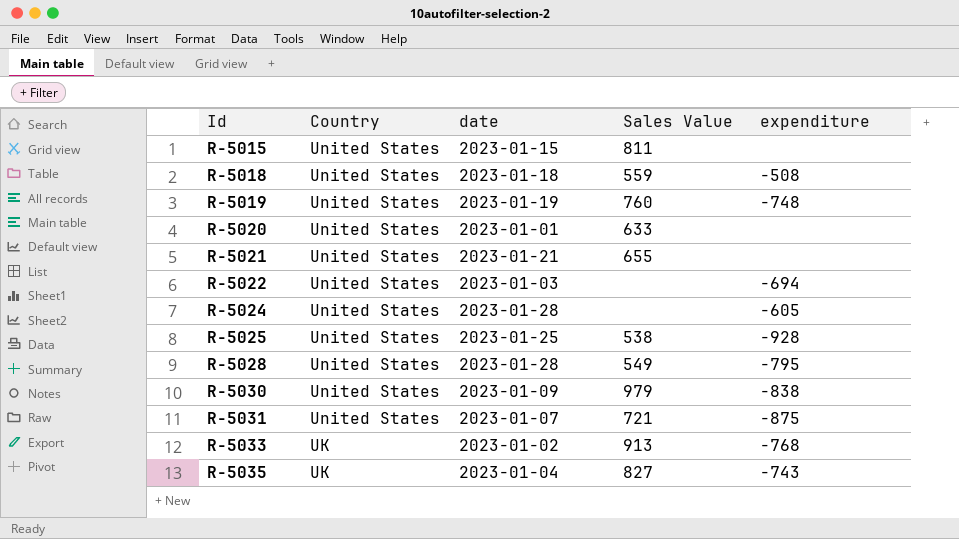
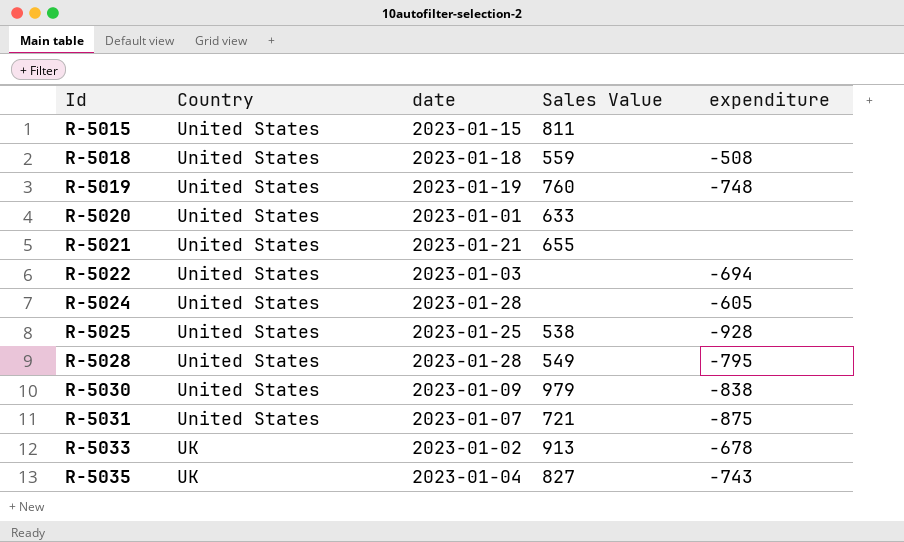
R-5033 | expenditure: -768 -> -678

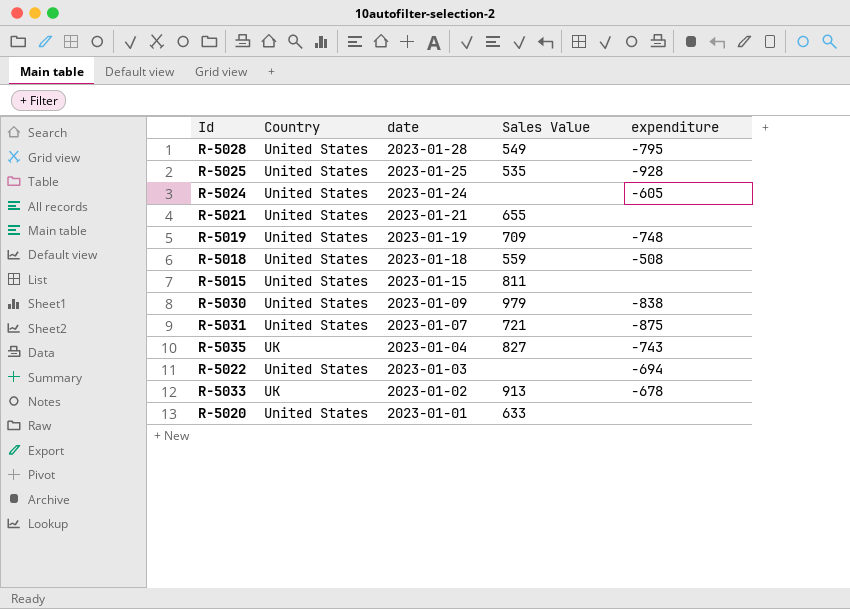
row order: Id ascending -> date descending
R-5025 | Sales Value: 538 -> 535
R-5024 | date: 2023-01-28 -> 2023-01-24
R-5019 | Sales Value: 760 -> 709

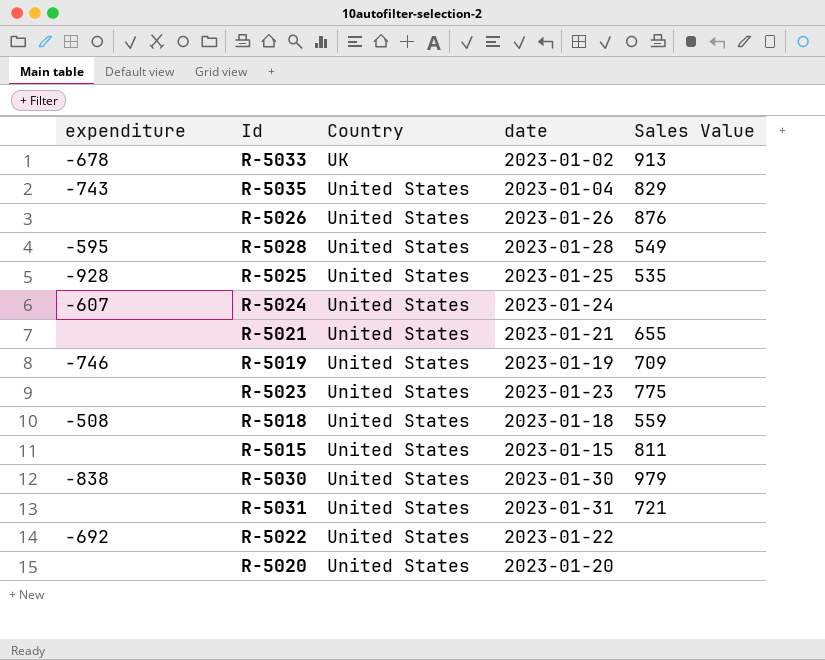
row order: date descending -> Country ascending
column expenditure | position: 5 -> 1
R-5035 | Country: UK -> United States
R-5035 | Sales Value: 827 -> 829
row R-5026: none -> none | United States | 2023-01-26 | 876
R-5028 | expenditure: -795 -> -595
R-5024 | expenditure: -605 -> -607
R-5019 | expenditure: -748 -> -746
row R-5023: none -> none | United States | 2023-01-23 | 775
R-5030 | date: 2023-01-09 -> 2023-01-30
R-5031 | expenditure: -875 -> none
R-5031 | date: 2023-01-07 -> 2023-01-31
R-5022 | expenditure: -694 -> -692
R-5022 | date: 2023-01-03 -> 2023-01-22
R-5020 | date: 2023-01-01 -> 2023-01-20
R-5020 | Sales Value: 633 -> none

